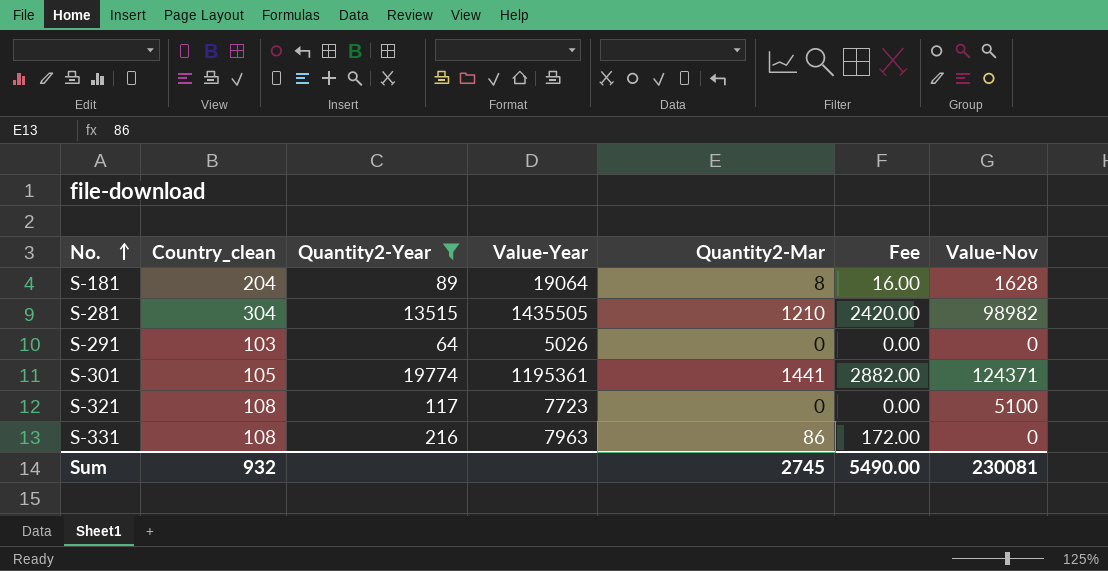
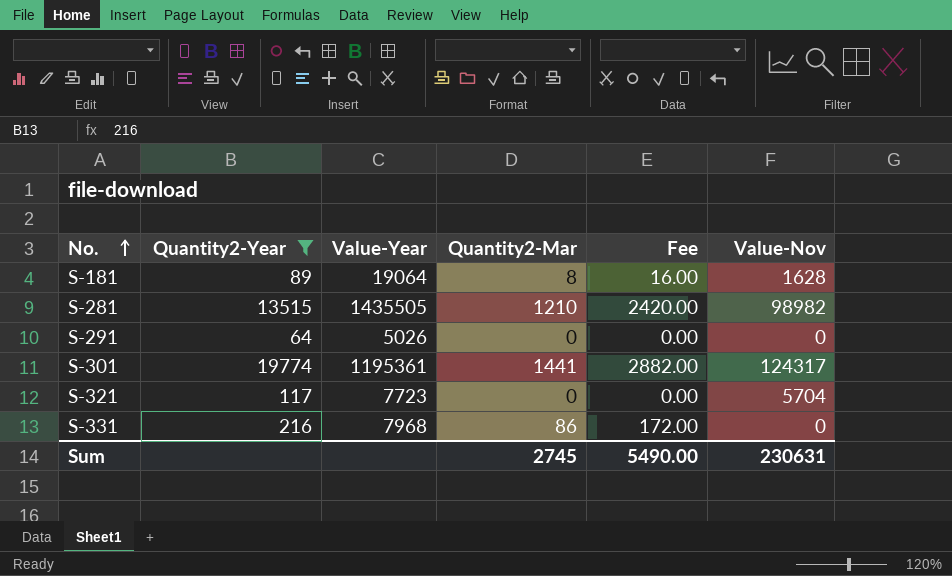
column Country_clean | position: 2 -> none
S-301 | Value-Nov: 124371 -> 124317
S-321 | Value-Nov: 5100 -> 5704
S-331 | Value-Year: 7963 -> 7968
Sum | Value-Nov: 230081 -> 230631

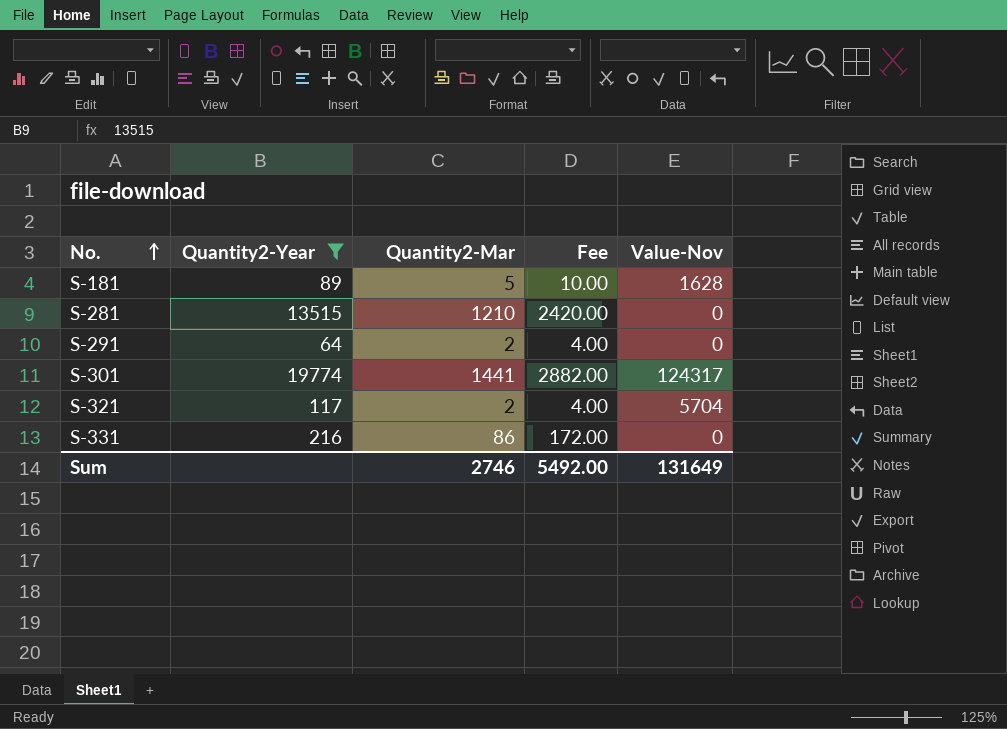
column Value-Year | position: 3 -> none
S-181 | Quantity2-Mar: 8 -> 5
S-181 | Fee: 16.00 -> 10.00
S-281 | Value-Nov: 98982 -> 0
S-291 | Quantity2-Mar: 0 -> 2
S-291 | Fee: 0.00 -> 4.00
S-321 | Quantity2-Mar: 0 -> 2
S-321 | Fee: 0.00 -> 4.00
Sum | Quantity2-Mar: 2745 -> 2746
Sum | Fee: 5490.00 -> 5492.00
Sum | Value-Nov: 230631 -> 131649

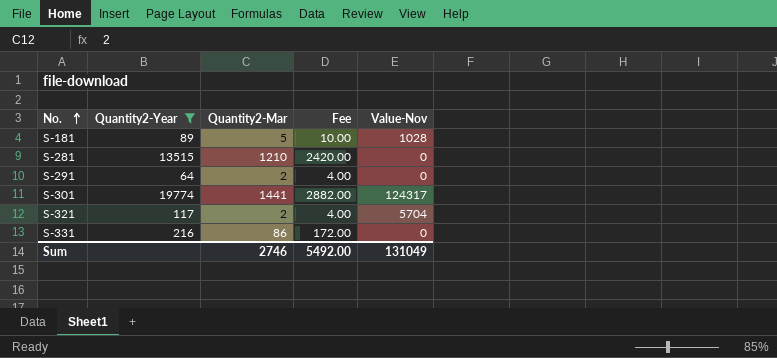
S-181 | Value-Nov: 1628 -> 1028
Sum | Value-Nov: 131649 -> 131049

